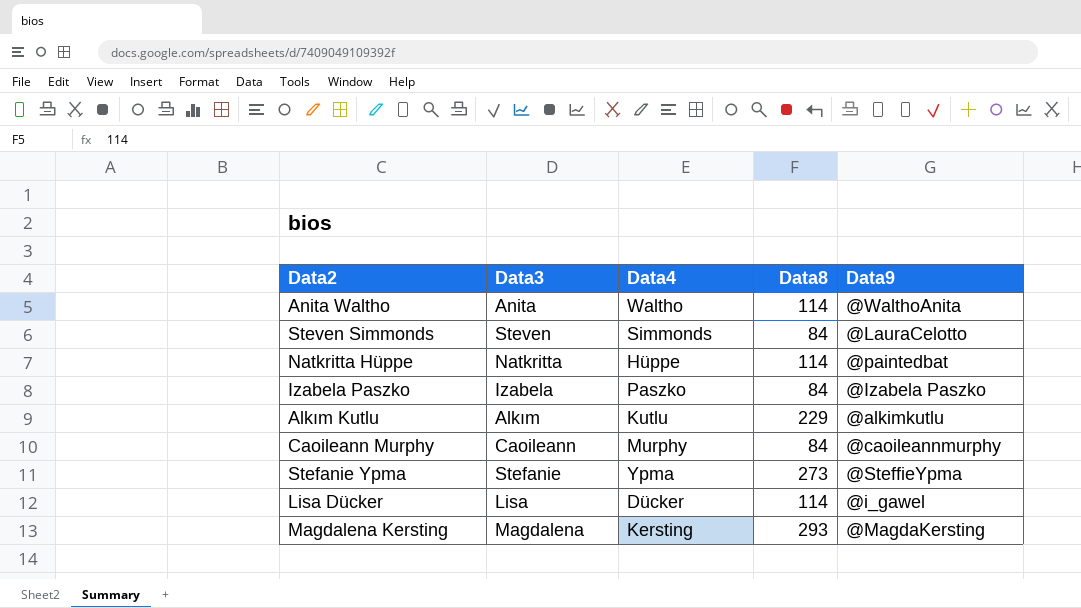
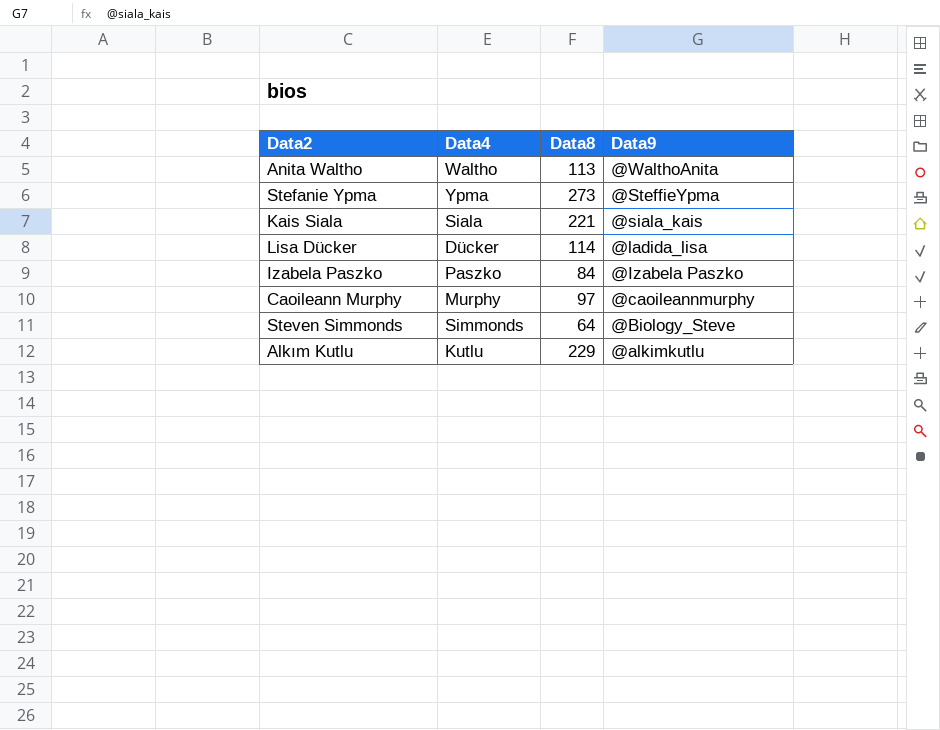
row order: none -> Data9 descending
column Data3 | position: 2 -> none
row Natkritta Hüppe: Natkritta | Hüppe | 114 | @paintedbat -> none
row Magdalena Kersting: Magdalena | Kersting | 293 | @MagdaKersting -> none
Anita Waltho | Data8: 114 -> 113
row Kais Siala: none -> Siala | 221 | @siala_kais
Lisa Dücker | Data9: @i_gawel -> @ladida_lisa
Caoileann Murphy | Data8: 84 -> 97
Steven Simmonds | Data8: 84 -> 64
Steven Simmonds | Data9: @LauraCelotto -> @Biology_Steve

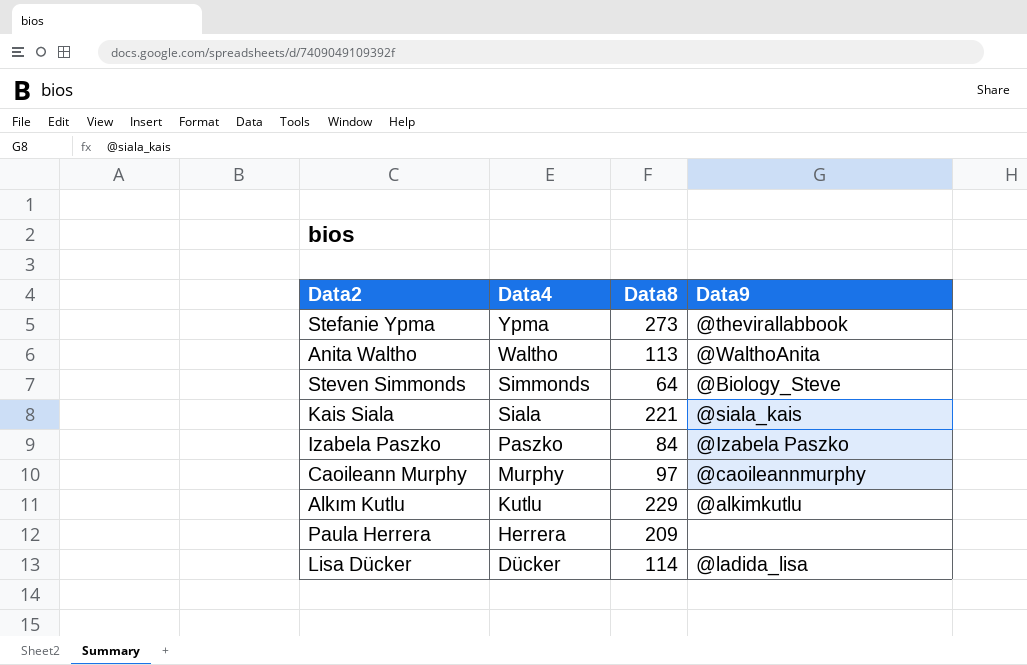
row order: Data9 descending -> Data4 descending
Stefanie Ypma | Data9: @SteffieYpma -> @thevirallabbook
row Paula Herrera: none -> Herrera | 209 | none

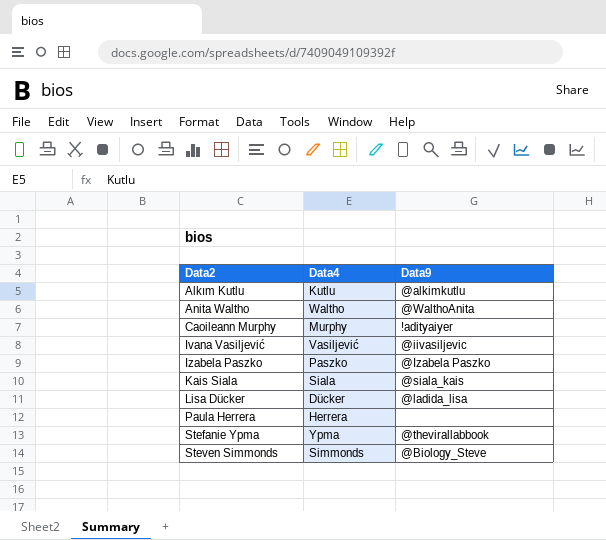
row order: Data4 descending -> Data2 ascending
column Data8 | position: 3 -> none
Caoileann Murphy | Data9: @caoileannmurphy -> !adityaiyer
row Ivana Vasiljević: none -> Vasiljević | @iivasiljevic

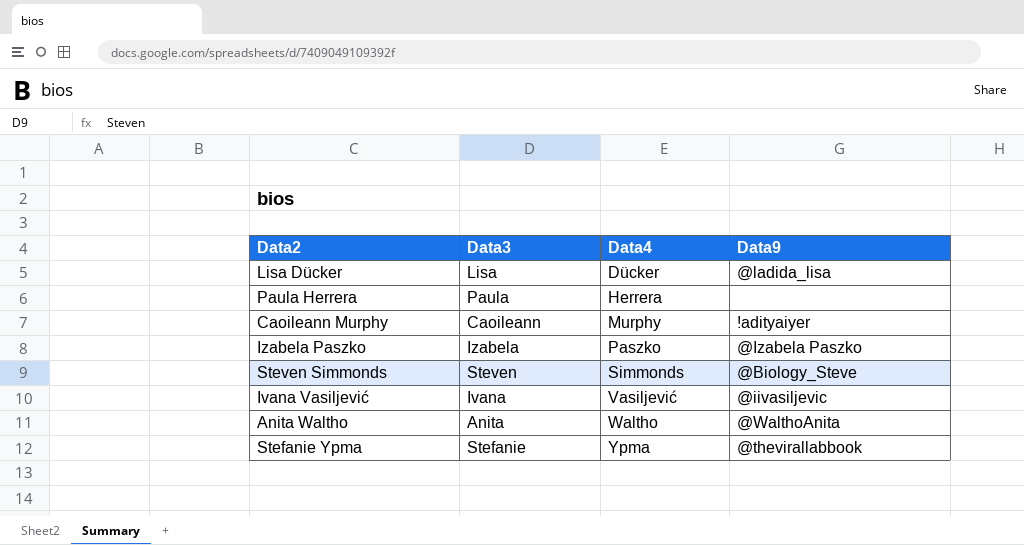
row order: Data2 ascending -> Data4 ascending
column Data3 | position: none -> 2
row Alkım Kutlu: Kutlu | @alkimkutlu -> none
row Kais Siala: Siala | @siala_kais -> none

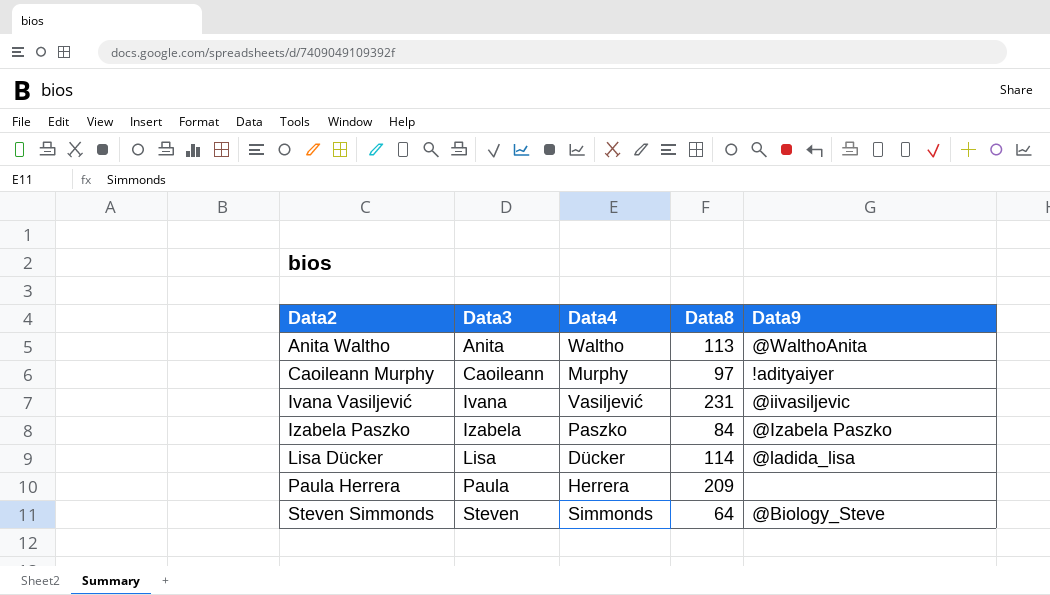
row order: Data4 ascending -> Data2 ascending
column Data8 | position: none -> 4
row Stefanie Ypma: Stefanie | Ypma | @thevirallabbook -> none

